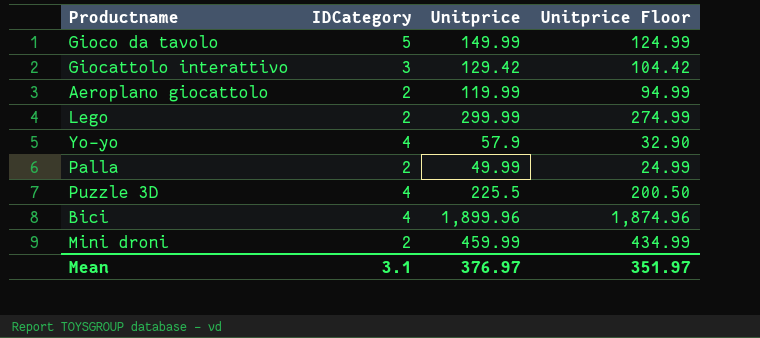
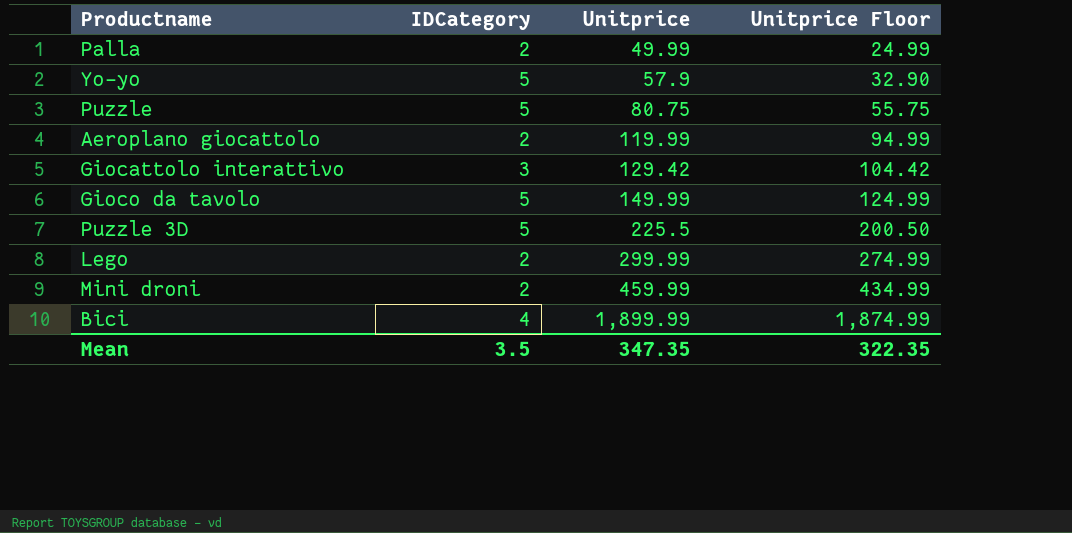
row order: none -> Unitprice ascending
Yo-yo | IDCategory: 4 -> 5
row Puzzle: none -> 5 | 80.75 | 55.75
Puzzle 3D | IDCategory: 4 -> 5
Bici | Unitprice: 1,899.96 -> 1,899.99
Bici | Unitprice Floor: 1,874.96 -> 1,874.99
Mean | IDCategory: 3.1 -> 3.5
Mean | Unitprice: 376.97 -> 347.35
Mean | Unitprice Floor: 351.97 -> 322.35

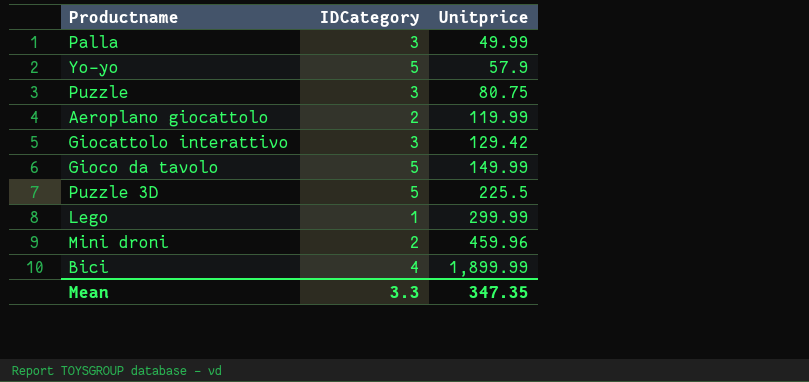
column Unitprice Floor | formula: [Unitprice] - 25 -> none
Palla | IDCategory: 2 -> 3
Puzzle | IDCategory: 5 -> 3
Lego | IDCategory: 2 -> 1
Mini droni | Unitprice: 459.99 -> 459.96
Mean | IDCategory: 3.5 -> 3.3

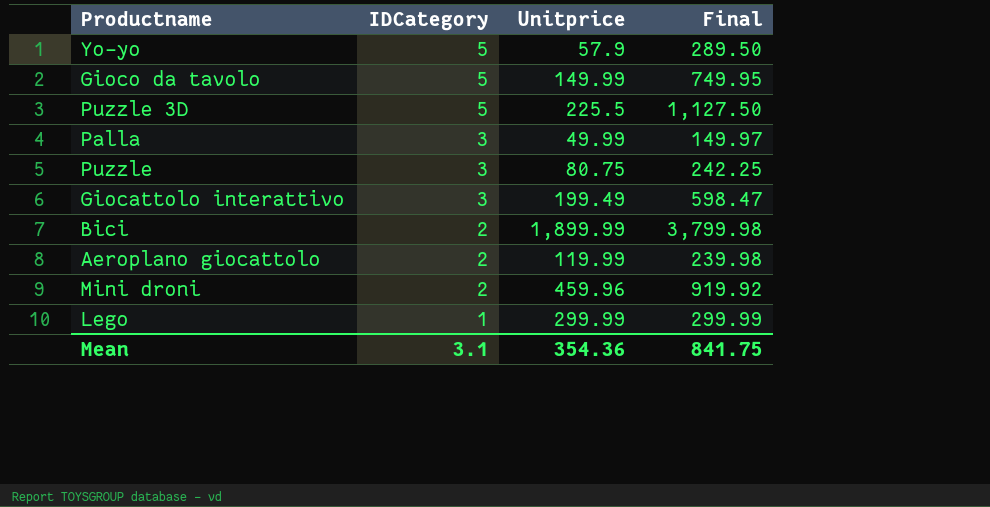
row order: Unitprice ascending -> IDCategory descending
column Final | formula: none -> [IDCategory] * [Unitprice]
Giocattolo interattivo | Unitprice: 129.42 -> 199.49
Bici | IDCategory: 4 -> 2
Mean | IDCategory: 3.3 -> 3.1
Mean | Unitprice: 347.35 -> 354.36

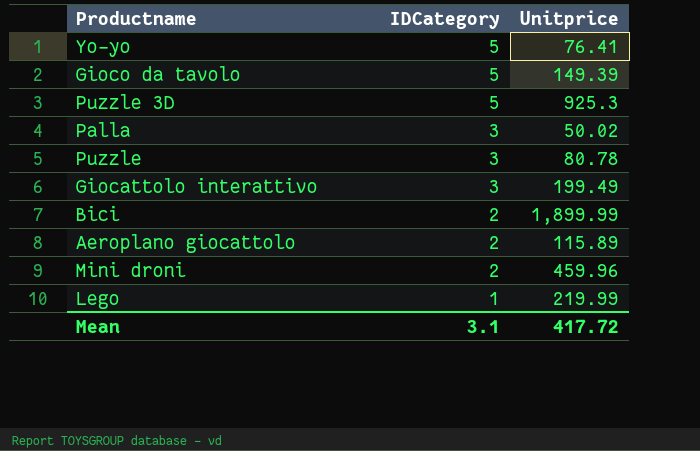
column Final | formula: [IDCategory] * [Unitprice] -> none
Yo-yo | Unitprice: 57.9 -> 76.41
Gioco da tavolo | Unitprice: 149.99 -> 149.39
Puzzle 3D | Unitprice: 225.5 -> 925.3
Palla | Unitprice: 49.99 -> 50.02
Puzzle | Unitprice: 80.75 -> 80.78
Aeroplano giocattolo | Unitprice: 119.99 -> 115.89
Lego | Unitprice: 299.99 -> 219.99
Mean | Unitprice: 354.36 -> 417.72

